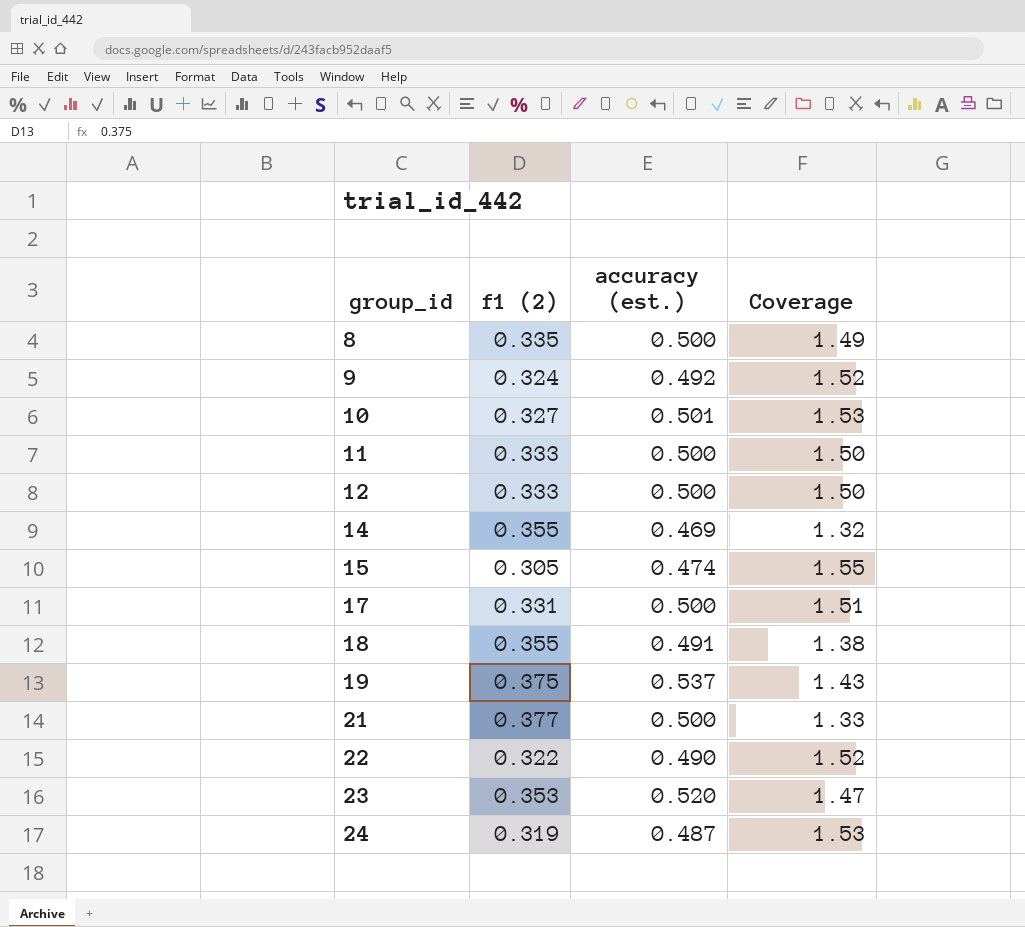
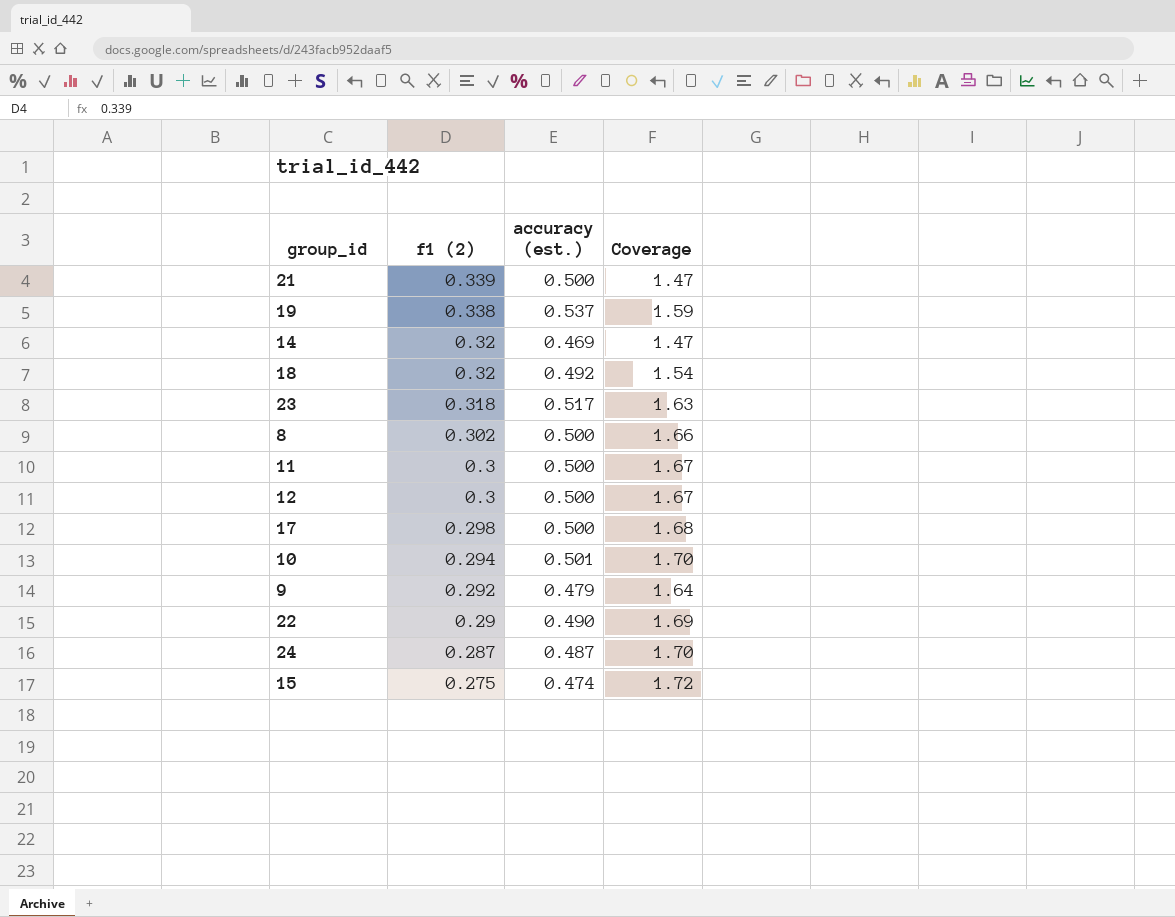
row order: group_id ascending -> f1 (2) descending
21 | f1 (2): 0.377 -> 0.339
21 | Coverage: 1.33 -> 1.47
19 | f1 (2): 0.375 -> 0.338
19 | Coverage: 1.43 -> 1.59
14 | f1 (2): 0.355 -> 0.32
14 | Coverage: 1.32 -> 1.47
18 | f1 (2): 0.355 -> 0.32
18 | accuracy (est.): 0.491 -> 0.492
18 | Coverage: 1.38 -> 1.54
23 | f1 (2): 0.353 -> 0.318
23 | accuracy (est.): 0.520 -> 0.517
23 | Coverage: 1.47 -> 1.63
8 | f1 (2): 0.335 -> 0.302
8 | Coverage: 1.49 -> 1.66
11 | f1 (2): 0.333 -> 0.3
11 | Coverage: 1.50 -> 1.67
12 | f1 (2): 0.333 -> 0.3
12 | Coverage: 1.50 -> 1.67
17 | f1 (2): 0.331 -> 0.298
17 | Coverage: 1.51 -> 1.68
10 | f1 (2): 0.327 -> 0.294
10 | Coverage: 1.53 -> 1.70
9 | f1 (2): 0.324 -> 0.292
9 | accuracy (est.): 0.492 -> 0.479
9 | Coverage: 1.52 -> 1.64
22 | f1 (2): 0.322 -> 0.29
22 | Coverage: 1.52 -> 1.69
24 | f1 (2): 0.319 -> 0.287
24 | Coverage: 1.53 -> 1.70
15 | f1 (2): 0.305 -> 0.275
15 | Coverage: 1.55 -> 1.72

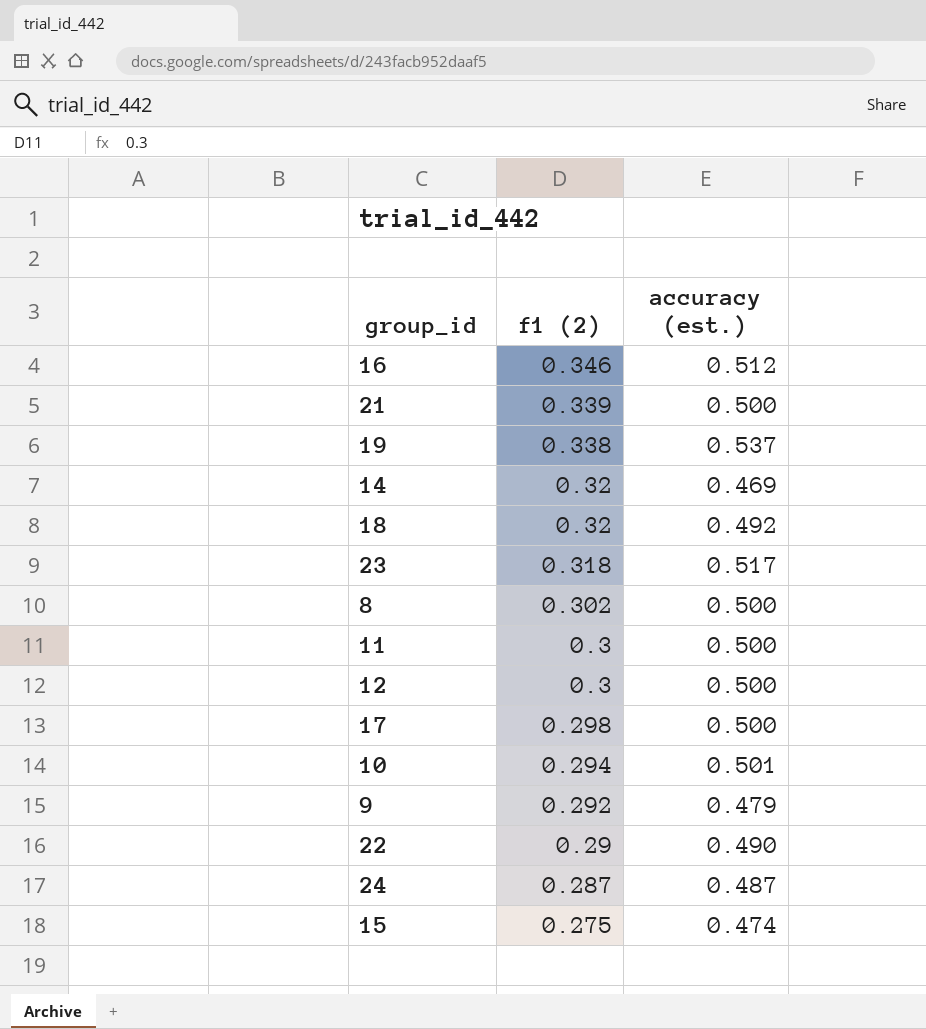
column Coverage | formula: [accuracy (est.)] / [f1 (2)] -> none
row 16: none -> 0.346 | 0.512

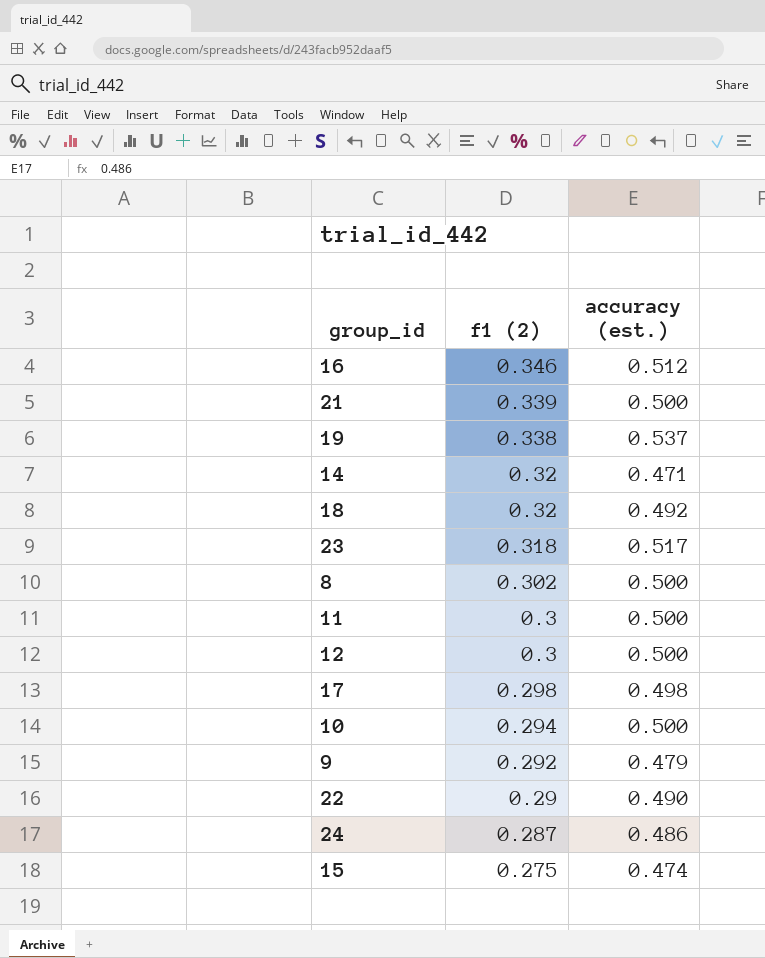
14 | accuracy (est.): 0.469 -> 0.471
17 | accuracy (est.): 0.500 -> 0.498
10 | accuracy (est.): 0.501 -> 0.500
24 | accuracy (est.): 0.487 -> 0.486

